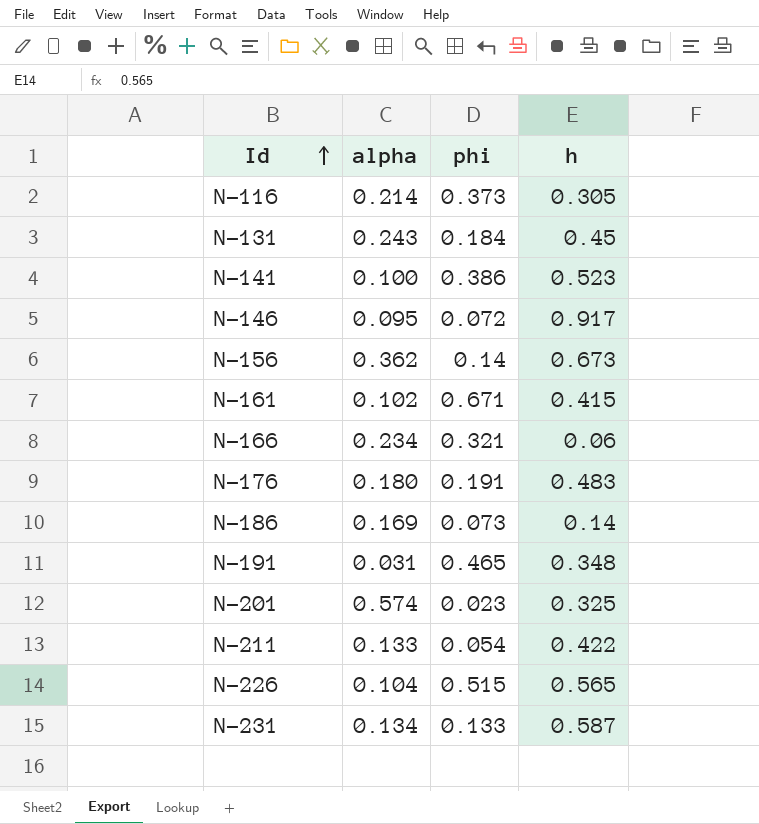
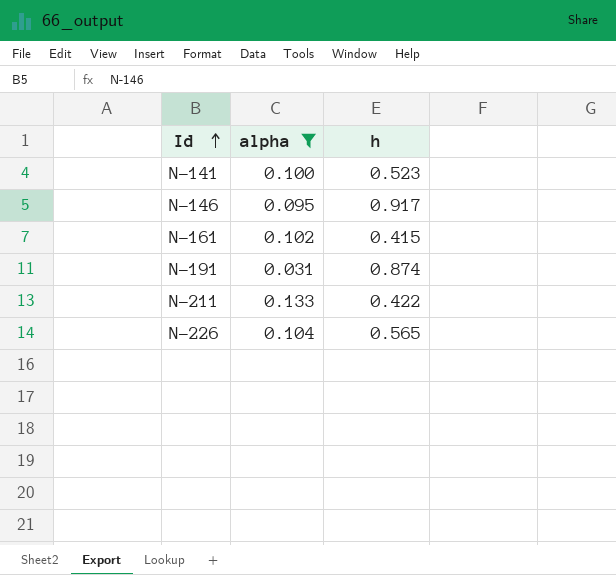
filter: none -> alpha <= 0.133
column phi | position: 3 -> none
N-191 | h: 0.348 -> 0.874

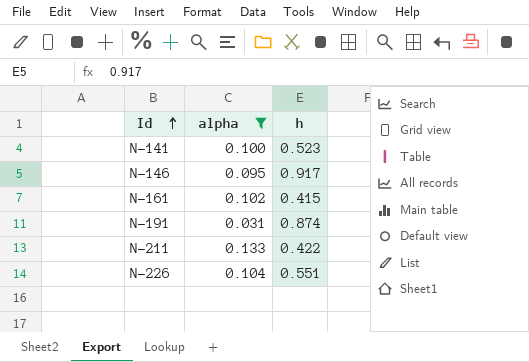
N-226 | h: 0.565 -> 0.551

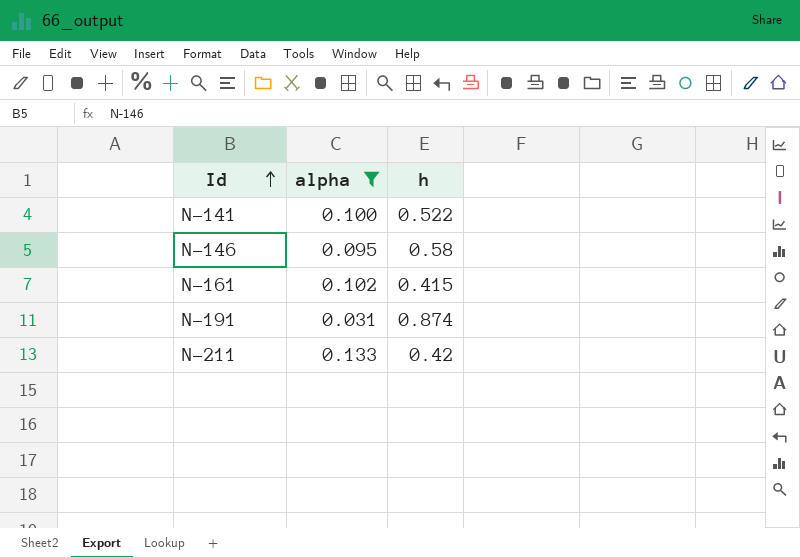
row N-226: 0.104 | 0.551 -> none
N-141 | h: 0.523 -> 0.522
N-146 | h: 0.917 -> 0.58
N-211 | h: 0.422 -> 0.42

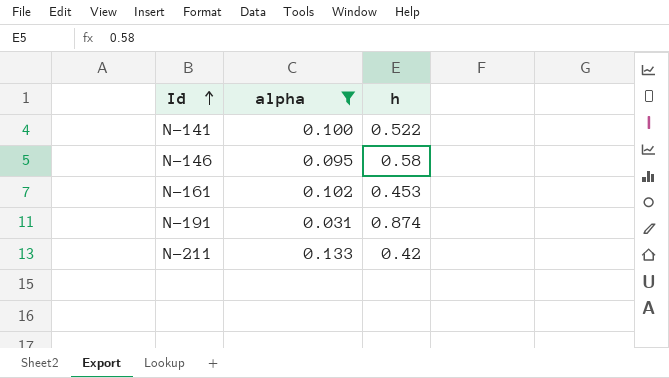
N-161 | h: 0.415 -> 0.453

